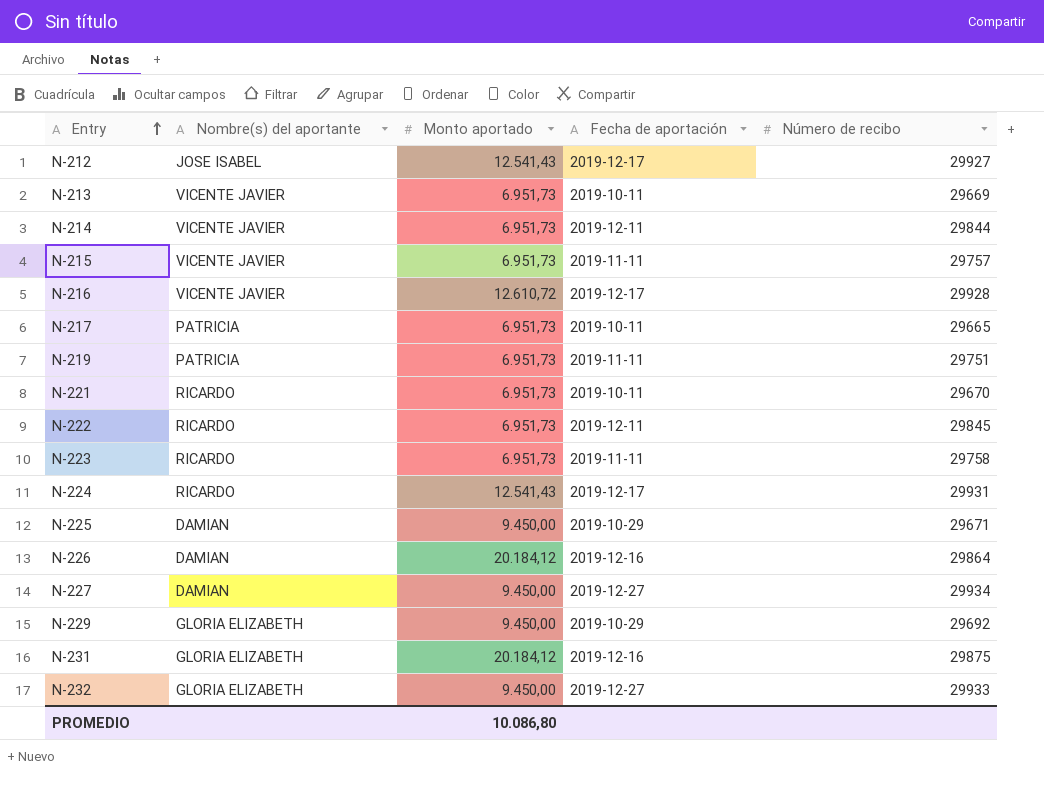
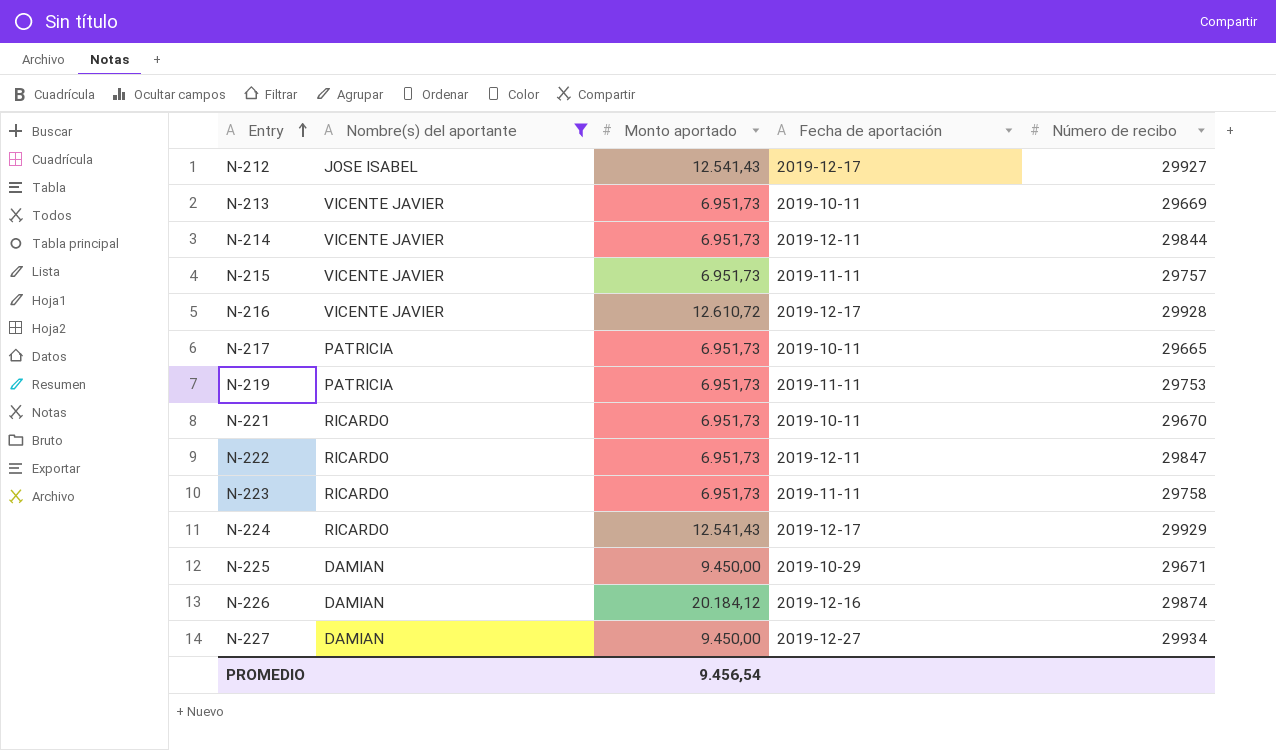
filter: none -> Nombre(s) del aportante != GLORIA ELIZABETH
N-219 | Número de recibo: 29751 -> 29753
N-222 | Número de recibo: 29845 -> 29847
N-224 | Número de recibo: 29931 -> 29929
N-226 | Número de recibo: 29864 -> 29874
PROMEDIO | Monto aportado: 10.086,80 -> 9.456,54

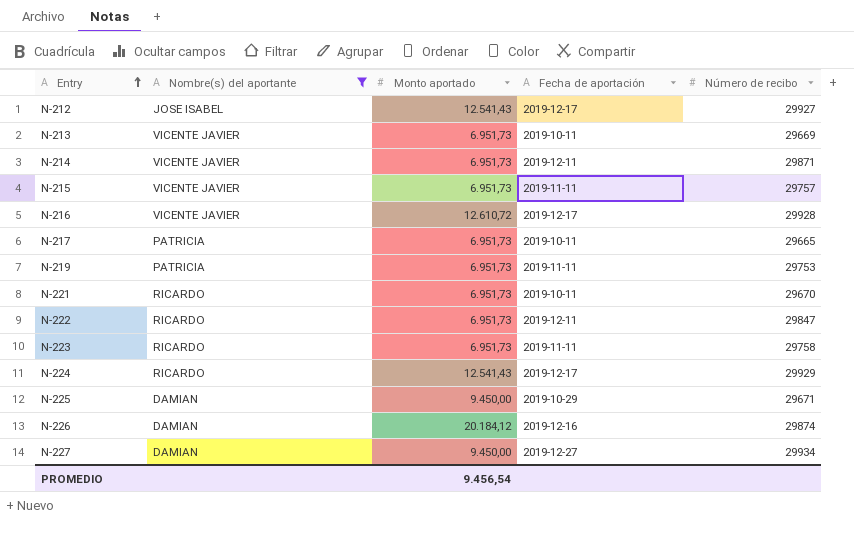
N-214 | Número de recibo: 29844 -> 29871

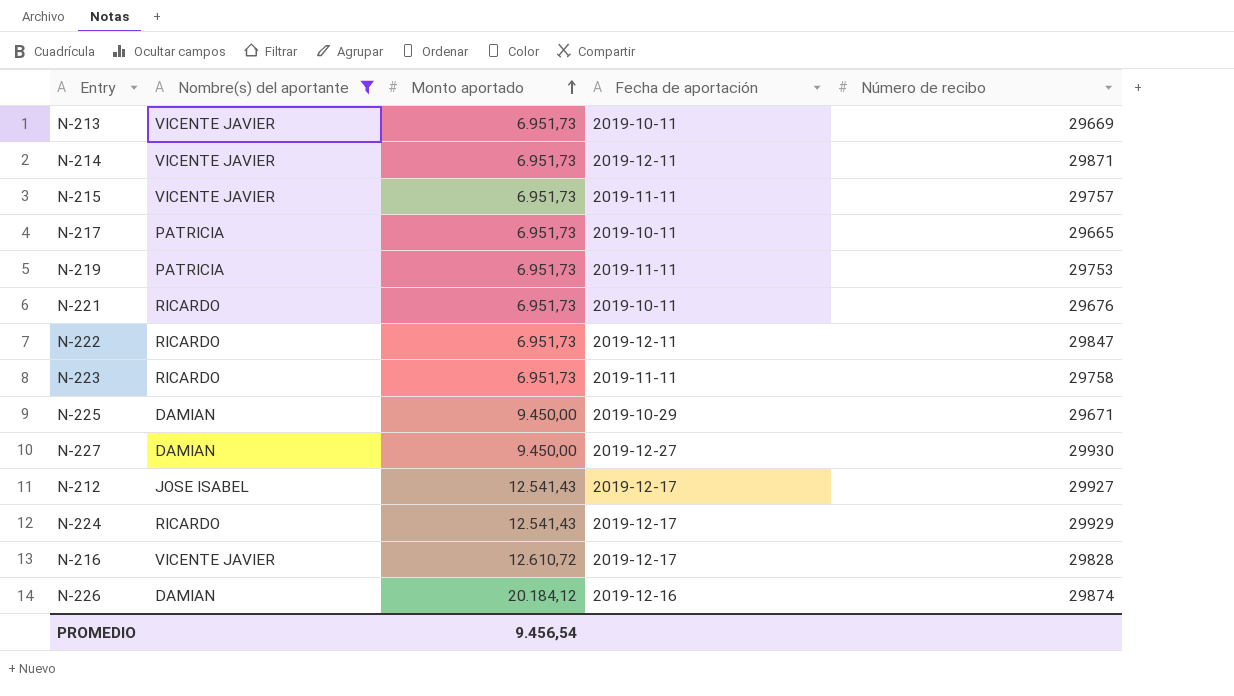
row order: Entry ascending -> Monto aportado ascending
N-221 | Número de recibo: 29670 -> 29676
N-227 | Número de recibo: 29934 -> 29930
N-216 | Número de recibo: 29928 -> 29828

